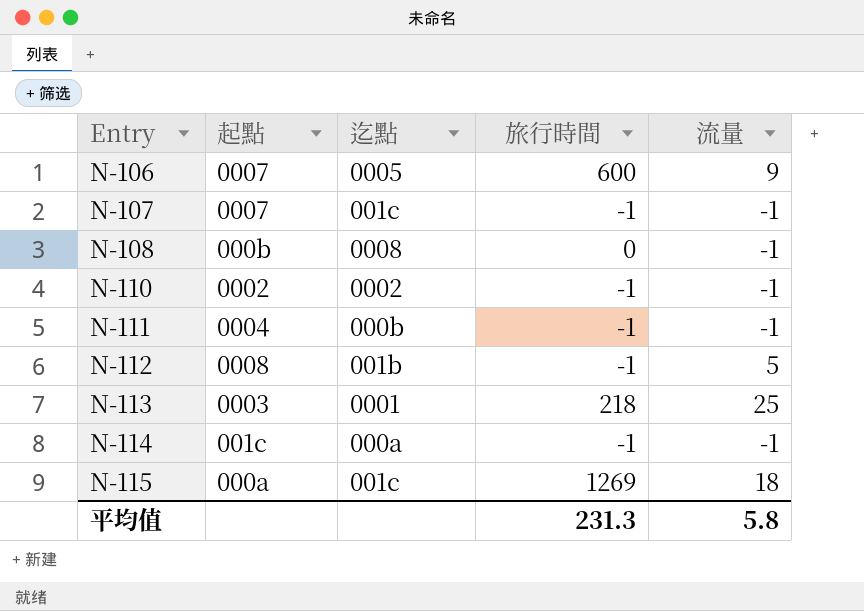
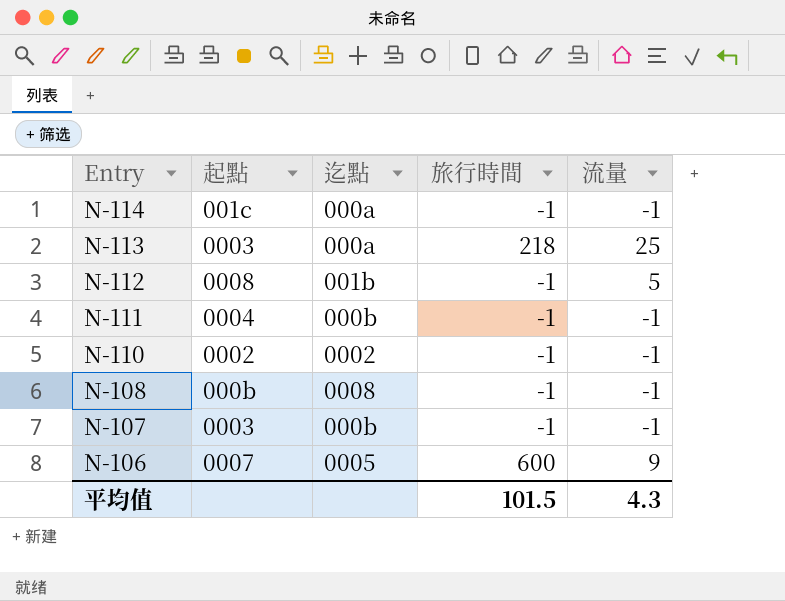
row order: Entry ascending -> Entry descending
row N-115: 000a | 001c | 1269 | 18 -> none
N-113 | 迄點: 0001 -> 000a
N-108 | 旅行時間: 0 -> -1
N-107 | 起點: 0007 -> 0003
N-107 | 迄點: 001c -> 000b
平均值 | 旅行時間: 231.3 -> 101.5
平均值 | 流量: 5.8 -> 4.3

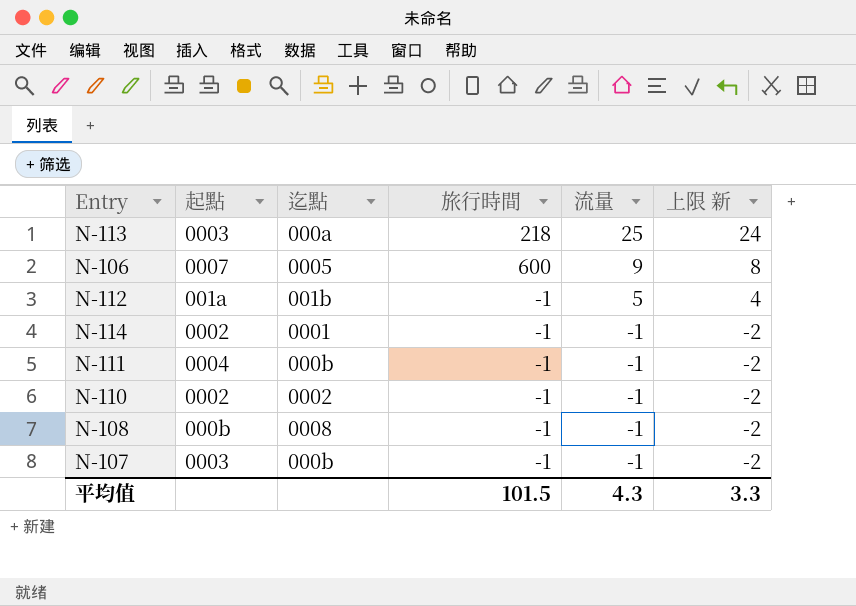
row order: Entry descending -> 流量 descending
column 上限 新 | formula: none -> [流量] - 1
N-112 | 起點: 0008 -> 001a
N-114 | 起點: 001c -> 0002
N-114 | 迄點: 000a -> 0001

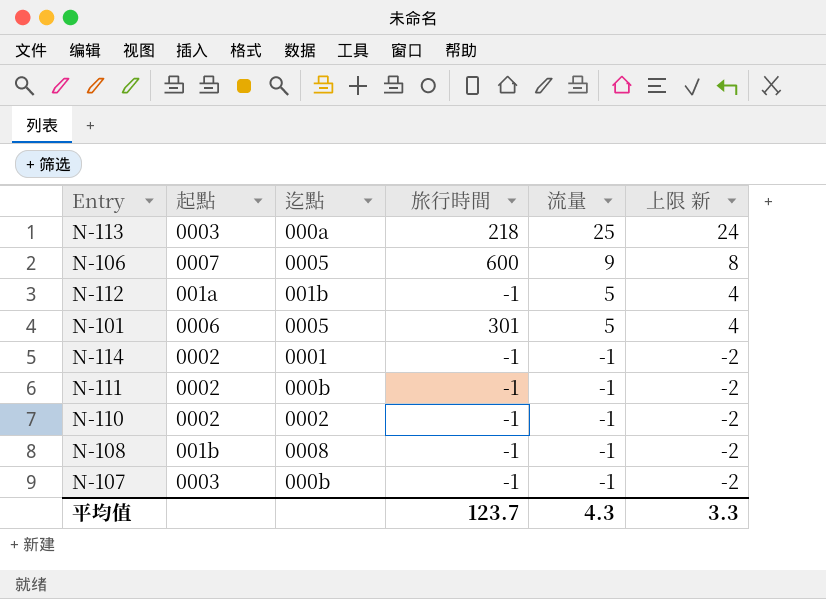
row N-101: none -> 0006 | 0005 | 301 | 5 | 4
N-111 | 起點: 0004 -> 0002
N-108 | 起點: 000b -> 001b
平均值 | 旅行時間: 101.5 -> 123.7

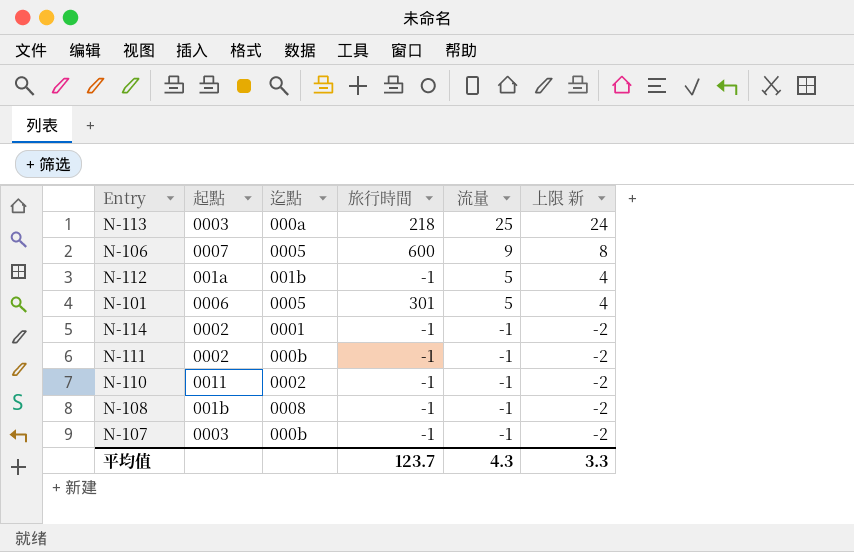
N-110 | 起點: 0002 -> 0011

